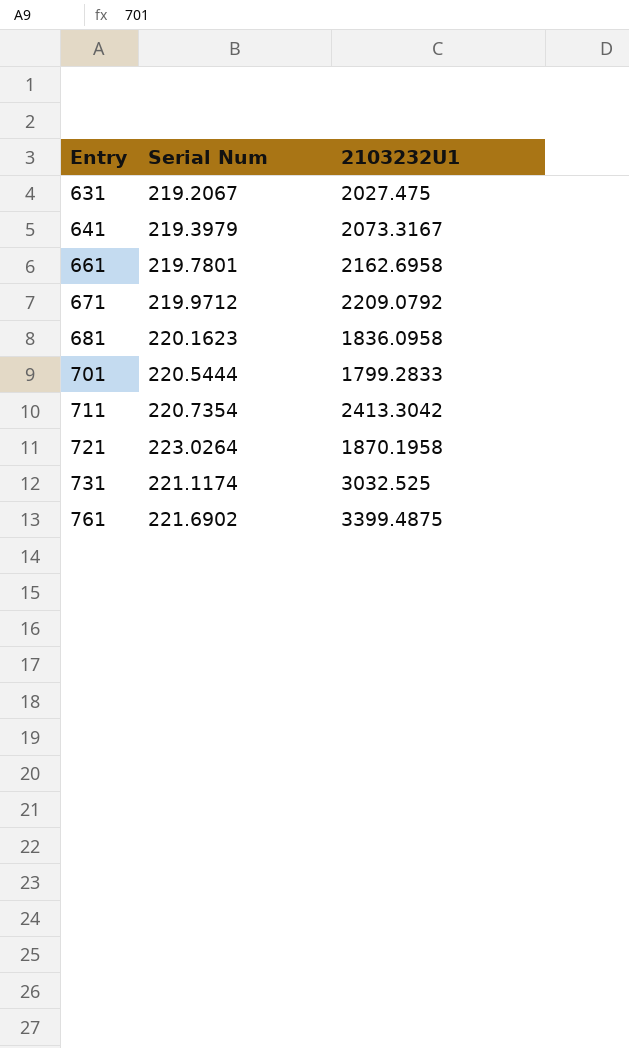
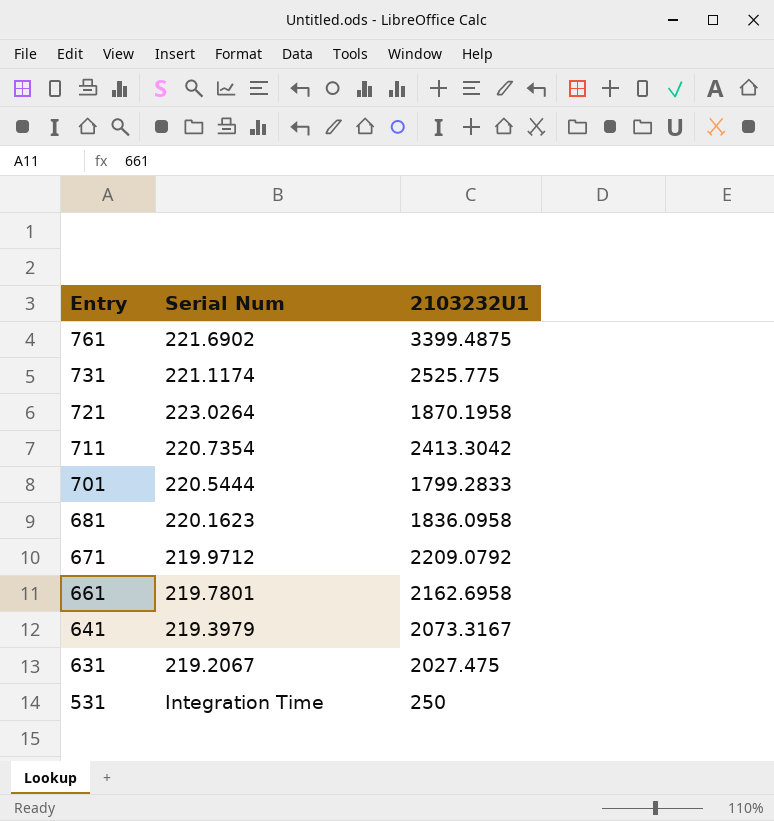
row order: Entry ascending -> Entry descending
731 | 2103232U1: 3032.525 -> 2525.775
row 531: none -> Integration Time | 250

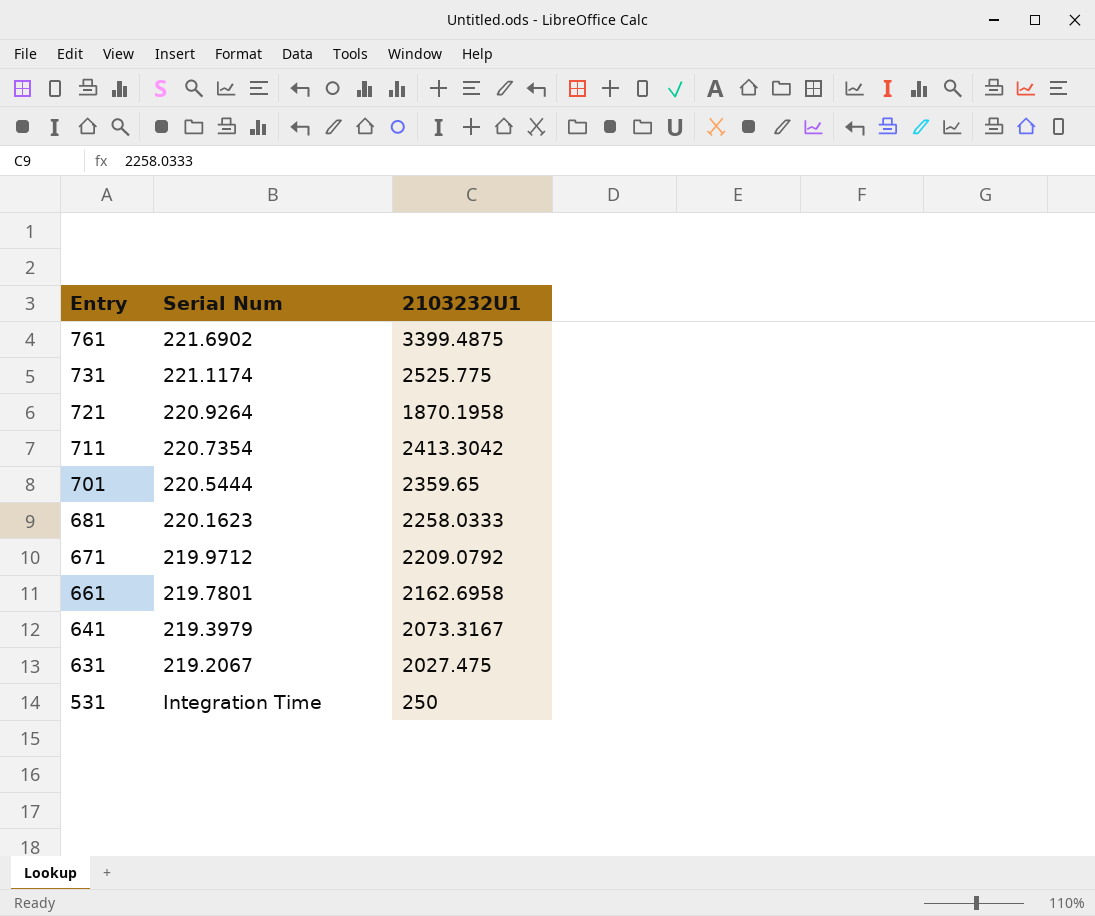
721 | Serial Num: 223.0264 -> 220.9264
701 | 2103232U1: 1799.2833 -> 2359.65
681 | 2103232U1: 1836.0958 -> 2258.0333

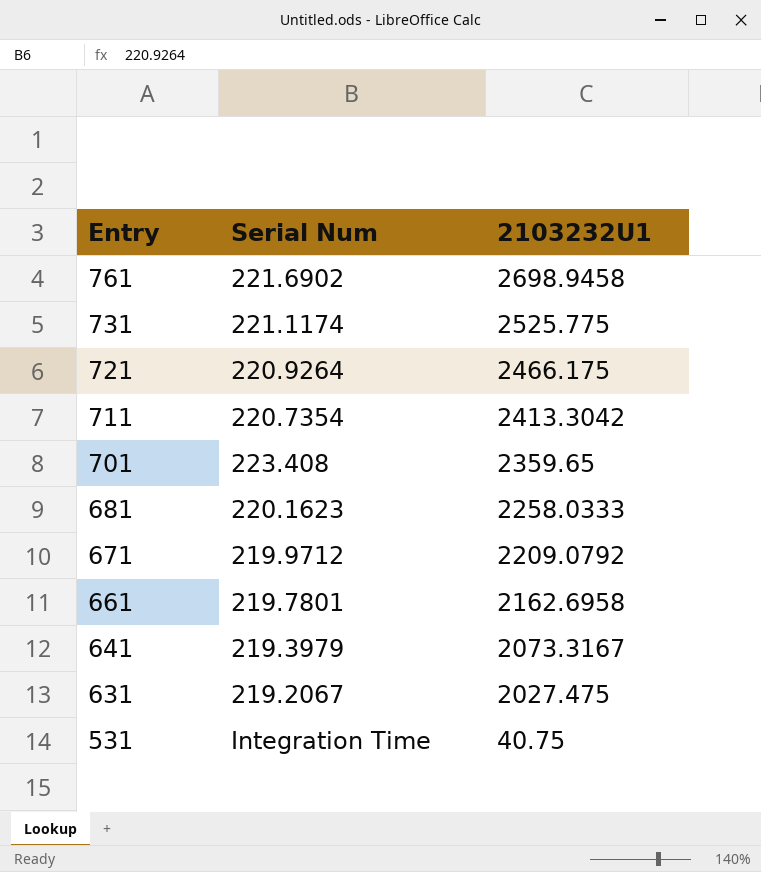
761 | 2103232U1: 3399.4875 -> 2698.9458
721 | 2103232U1: 1870.1958 -> 2466.175
701 | Serial Num: 220.5444 -> 223.408
531 | 2103232U1: 250 -> 40.75

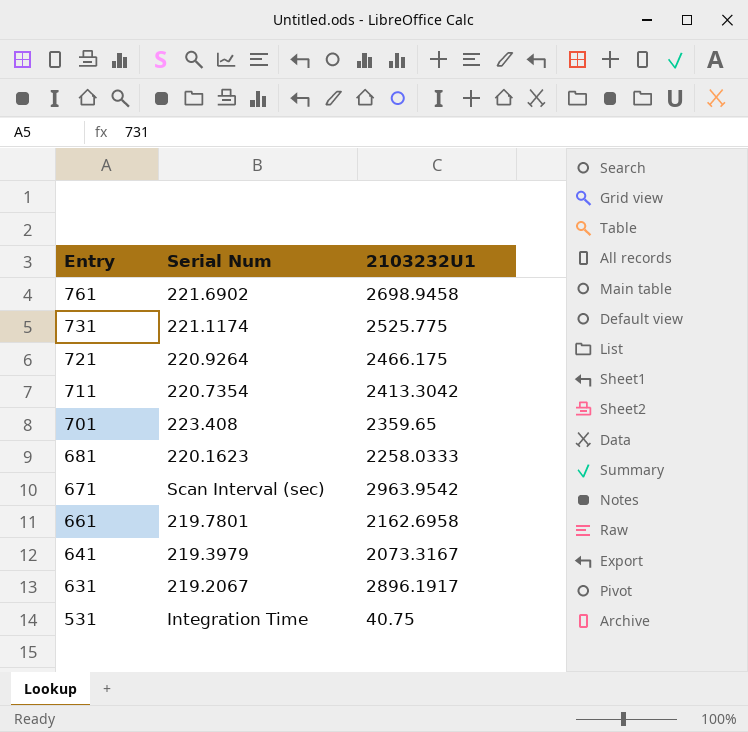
671 | Serial Num: 219.9712 -> Scan Interval (sec)
671 | 2103232U1: 2209.0792 -> 2963.9542
631 | 2103232U1: 2027.475 -> 2896.1917

